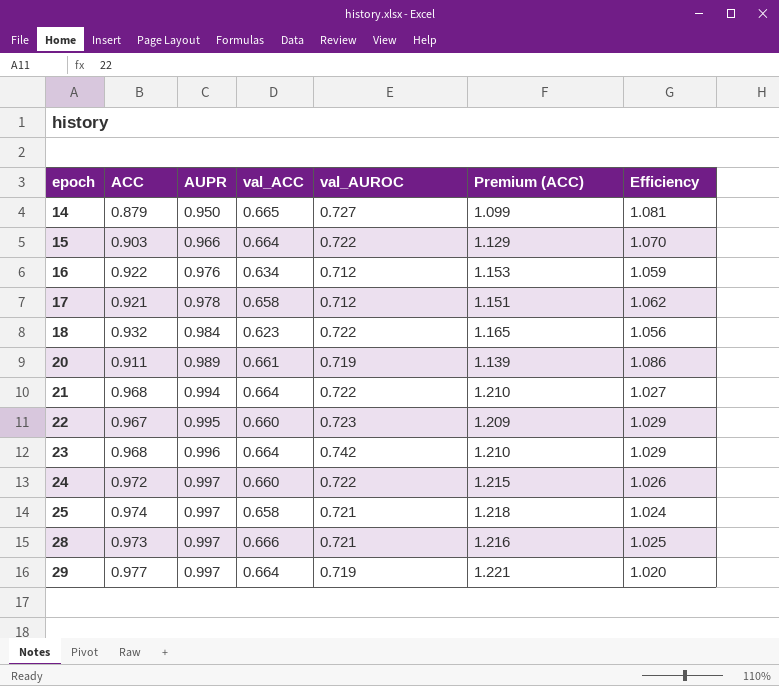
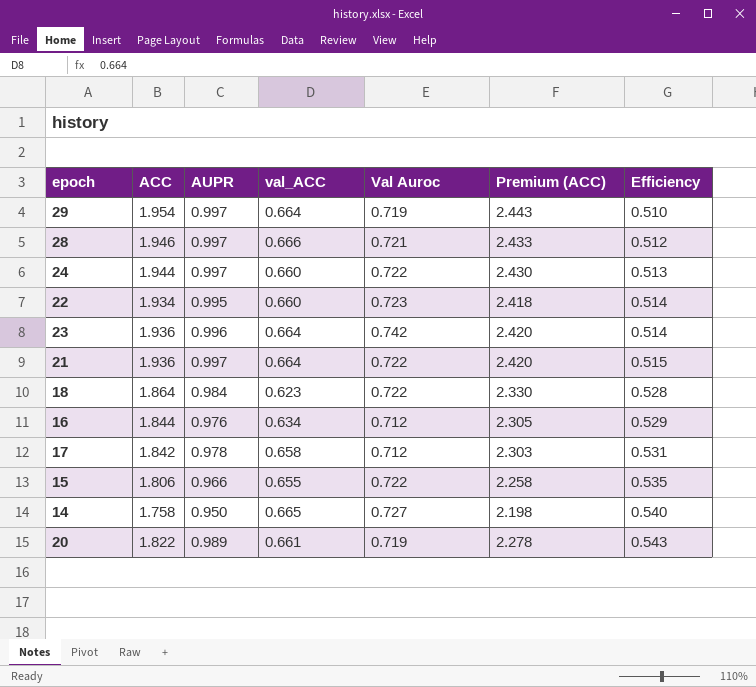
row order: epoch ascending -> Efficiency ascending
column name: val_AUROC -> Val Auroc
row 25: 0.974 | 0.997 | 0.658 | 0.721 | 1.218 | 1.024 -> none
29 | ACC: 0.977 -> 1.954
29 | Premium (ACC): 1.221 -> 2.443
29 | Efficiency: 1.020 -> 0.510
28 | ACC: 0.973 -> 1.946
28 | Premium (ACC): 1.216 -> 2.433
28 | Efficiency: 1.025 -> 0.512
24 | ACC: 0.972 -> 1.944
24 | Premium (ACC): 1.215 -> 2.430
24 | Efficiency: 1.026 -> 0.513
22 | ACC: 0.967 -> 1.934
22 | Premium (ACC): 1.209 -> 2.418
22 | Efficiency: 1.029 -> 0.514
23 | ACC: 0.968 -> 1.936
23 | Premium (ACC): 1.210 -> 2.420
23 | Efficiency: 1.029 -> 0.514
21 | ACC: 0.968 -> 1.936
21 | AUPR: 0.994 -> 0.997
21 | Premium (ACC): 1.210 -> 2.420
21 | Efficiency: 1.027 -> 0.515
18 | ACC: 0.932 -> 1.864
18 | Premium (ACC): 1.165 -> 2.330
18 | Efficiency: 1.056 -> 0.528
16 | ACC: 0.922 -> 1.844
16 | Premium (ACC): 1.153 -> 2.305
16 | Efficiency: 1.059 -> 0.529
17 | ACC: 0.921 -> 1.842
17 | Premium (ACC): 1.151 -> 2.303
17 | Efficiency: 1.062 -> 0.531
15 | ACC: 0.903 -> 1.806
15 | val_ACC: 0.664 -> 0.655
15 | Premium (ACC): 1.129 -> 2.258
15 | Efficiency: 1.070 -> 0.535
14 | ACC: 0.879 -> 1.758
14 | Premium (ACC): 1.099 -> 2.198
14 | Efficiency: 1.081 -> 0.540
20 | ACC: 0.911 -> 1.822
20 | Premium (ACC): 1.139 -> 2.278
20 | Efficiency: 1.086 -> 0.543

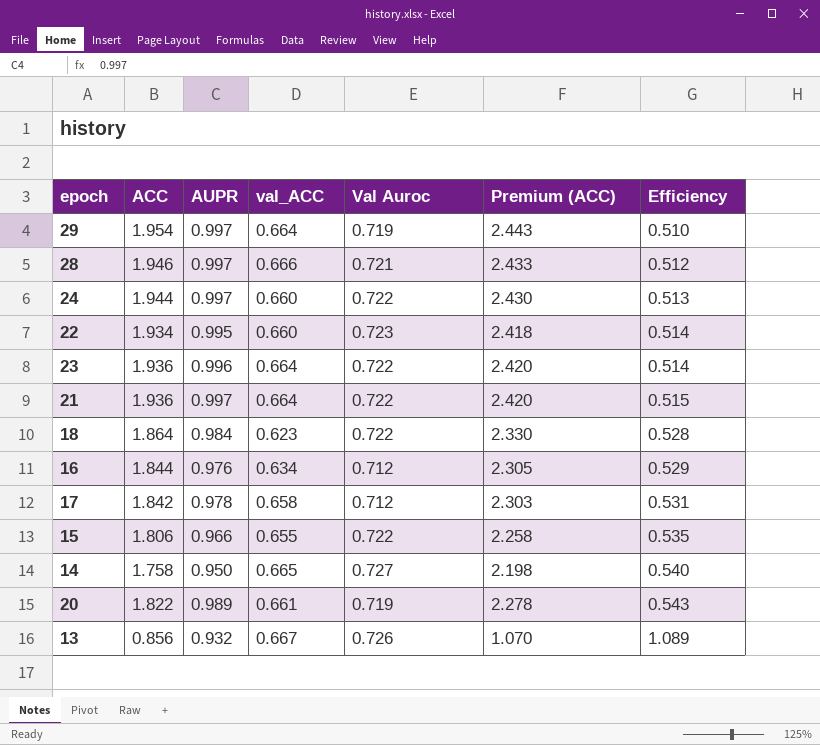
23 | Val Auroc: 0.742 -> 0.722
row 13: none -> 0.856 | 0.932 | 0.667 | 0.726 | 1.070 | 1.089

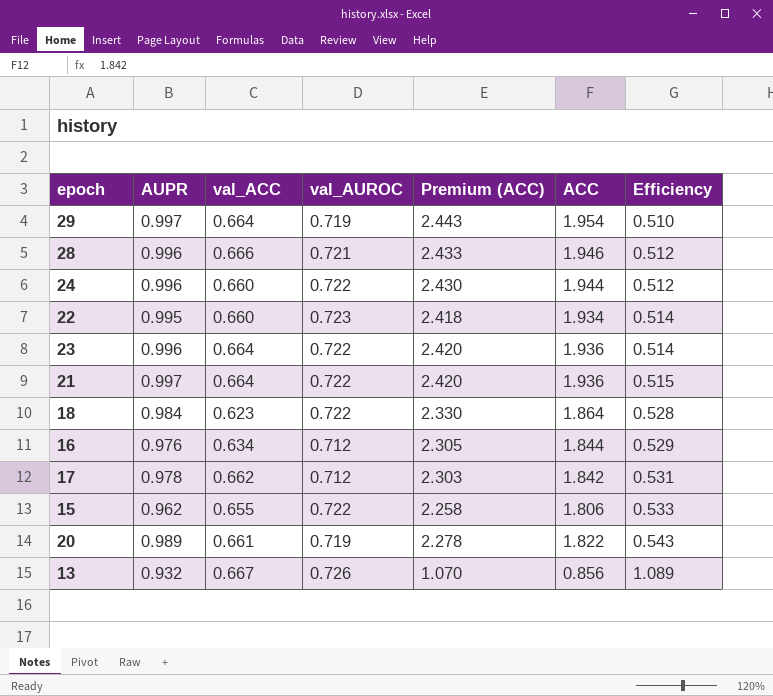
column name: Val Auroc -> val_AUROC
column ACC | position: 2 -> 6
row 14: 1.758 | 0.950 | 0.665 | 0.727 | 2.198 | 0.540 -> none
28 | AUPR: 0.997 -> 0.996
24 | AUPR: 0.997 -> 0.996
24 | Efficiency: 0.513 -> 0.512
17 | val_ACC: 0.658 -> 0.662
15 | AUPR: 0.966 -> 0.962
15 | Efficiency: 0.535 -> 0.533

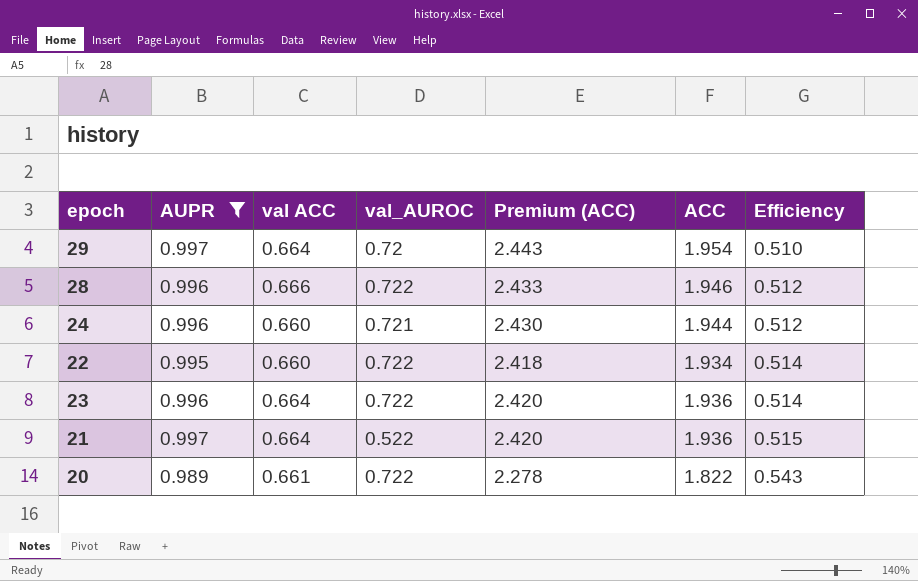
filter: none -> AUPR >= 0.989
column name: val_ACC -> val ACC
29 | val_AUROC: 0.719 -> 0.72
28 | val_AUROC: 0.721 -> 0.722
24 | val_AUROC: 0.722 -> 0.721
22 | val_AUROC: 0.723 -> 0.722
21 | val_AUROC: 0.722 -> 0.522
20 | val_AUROC: 0.719 -> 0.722

